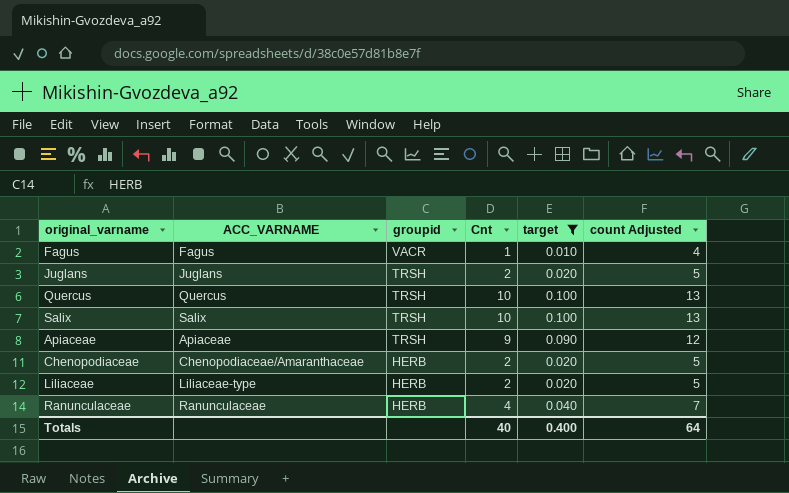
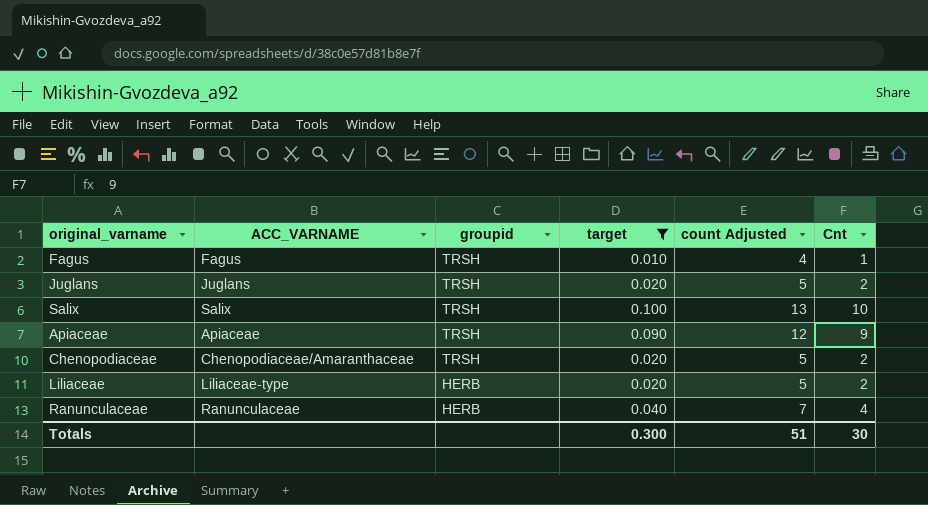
column Cnt | position: 4 -> 6
row Quercus: Quercus | TRSH | 10 | 0.100 | 13 -> none
Fagus | groupid: VACR -> TRSH
Chenopodiaceae | groupid: HERB -> TRSH
Totals | target: 0.400 -> 0.300
Totals | count Adjusted: 64 -> 51
Totals | Cnt: 40 -> 30

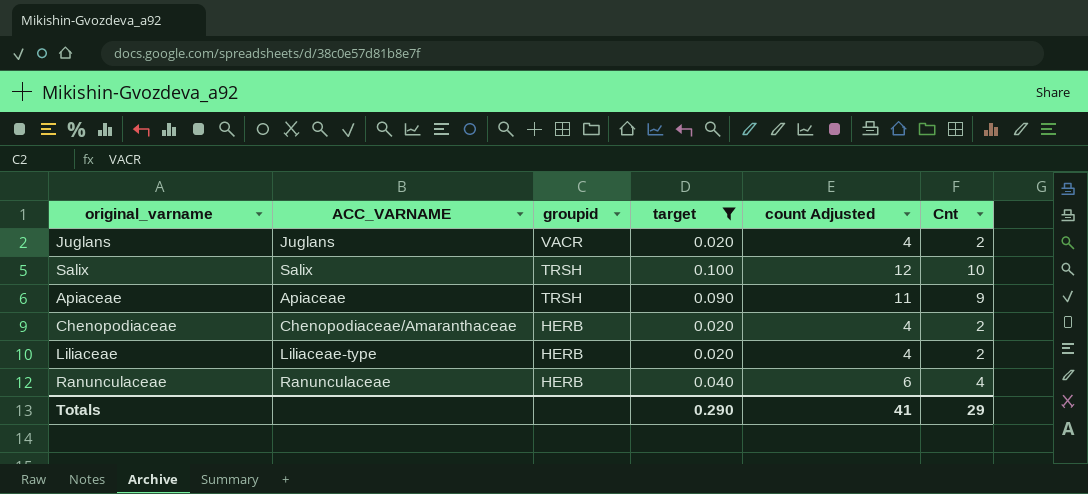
column count Adjusted | formula: [Cnt] + 3 -> [Cnt] + 2
row Fagus: Fagus | TRSH | 0.010 | 4 | 1 -> none
Juglans | groupid: TRSH -> VACR
Chenopodiaceae | groupid: TRSH -> HERB
Totals | target: 0.300 -> 0.290
Totals | count Adjusted: 51 -> 41
Totals | Cnt: 30 -> 29

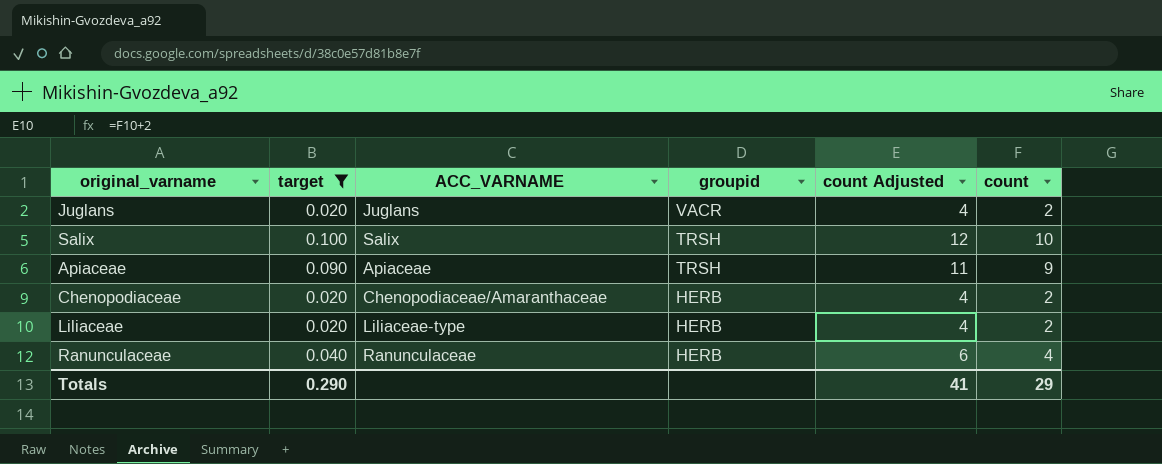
column target | position: 4 -> 2
column name: Cnt -> count

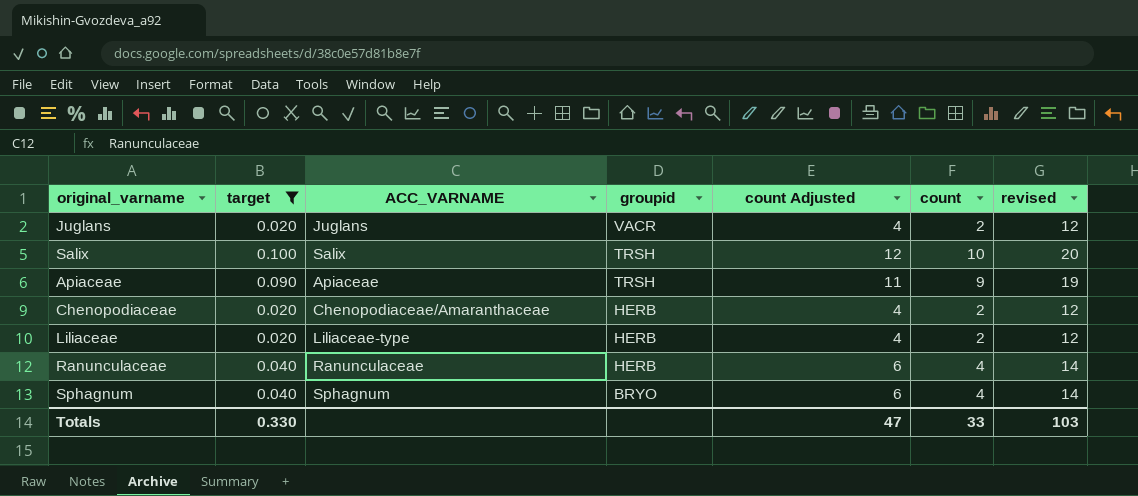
column revised | formula: none -> [count] + 10
row Sphagnum: none -> 0.040 | Sphagnum | BRYO | 6 | 4 | 14
Totals | target: 0.290 -> 0.330
Totals | count Adjusted: 41 -> 47
Totals | count: 29 -> 33

